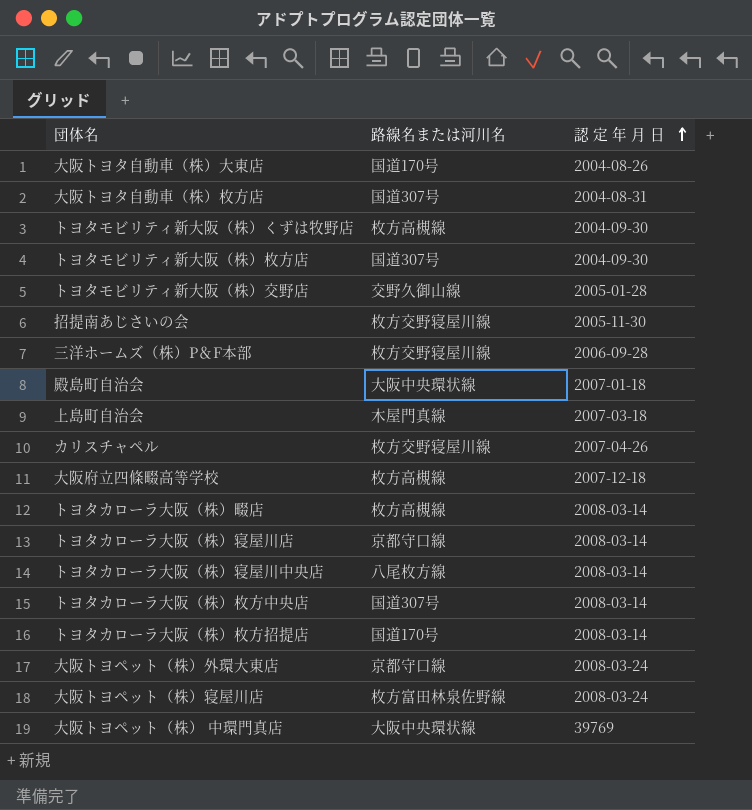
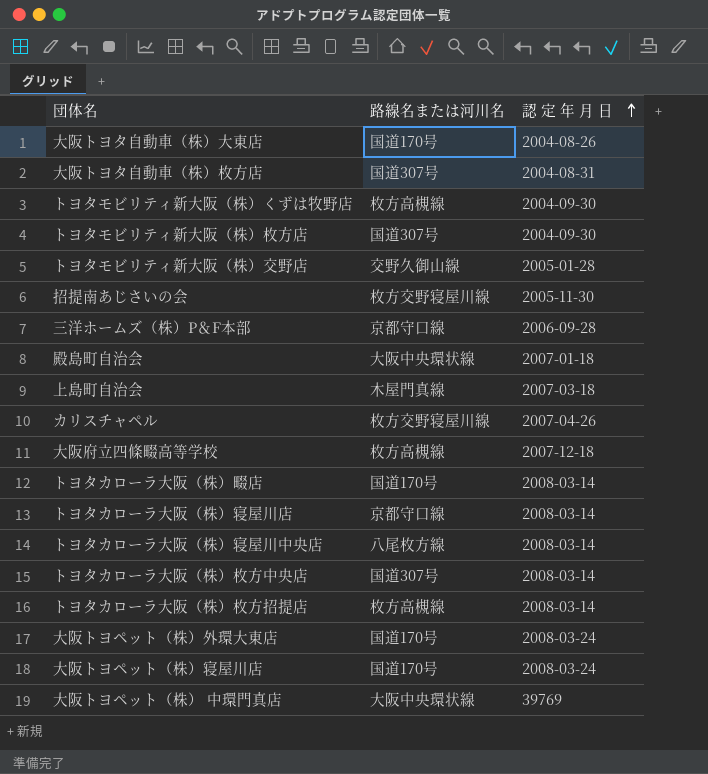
三洋ホームズ（株）P＆F本部 | 路線名または河川名: 枚方交野寝屋川線 -> 京都守口線
トヨタカローラ大阪（株）畷店 | 路線名または河川名: 枚方高槻線 -> 国道170号
トヨタカローラ大阪（株）枚方招提店 | 路線名または河川名: 国道170号 -> 枚方高槻線
大阪トヨペット（株）外環大東店 | 路線名または河川名: 京都守口線 -> 国道170号
大阪トヨペット（株）寝屋川店 | 路線名または河川名: 枚方富田林泉佐野線 -> 国道170号

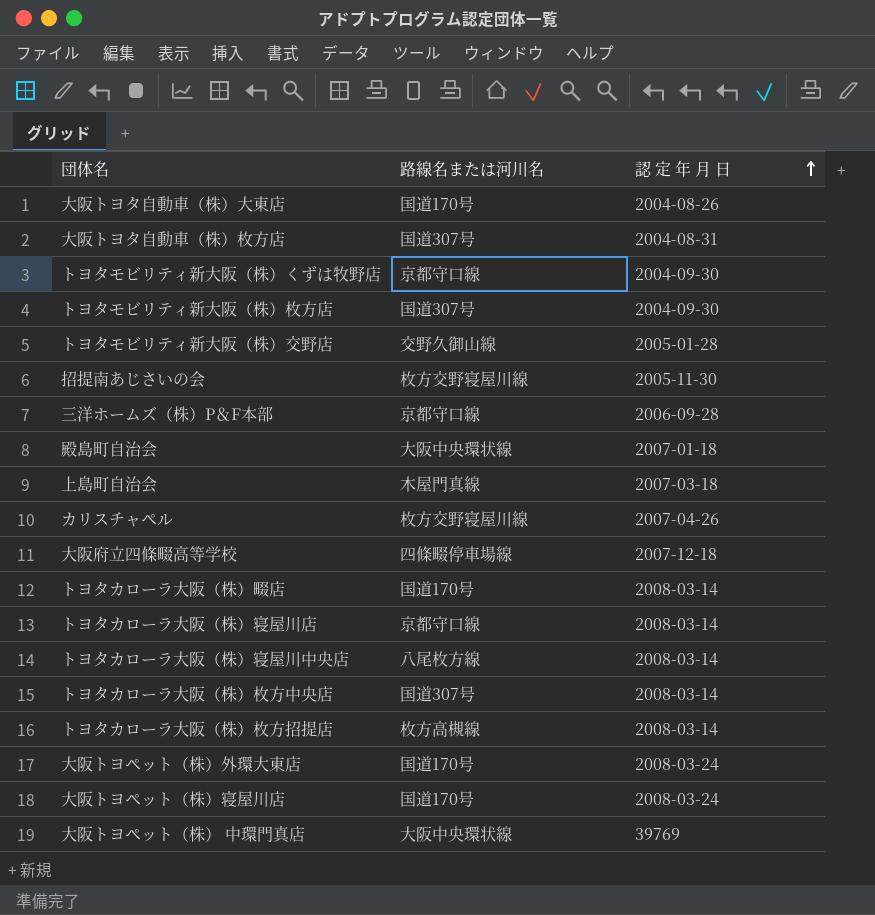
トヨタモビリティ新大阪（株）くずは牧野店 | 路線名または河川名: 枚方高槻線 -> 京都守口線
大阪府立四條畷高等学校 | 路線名または河川名: 枚方高槻線 -> 四條畷停車場線

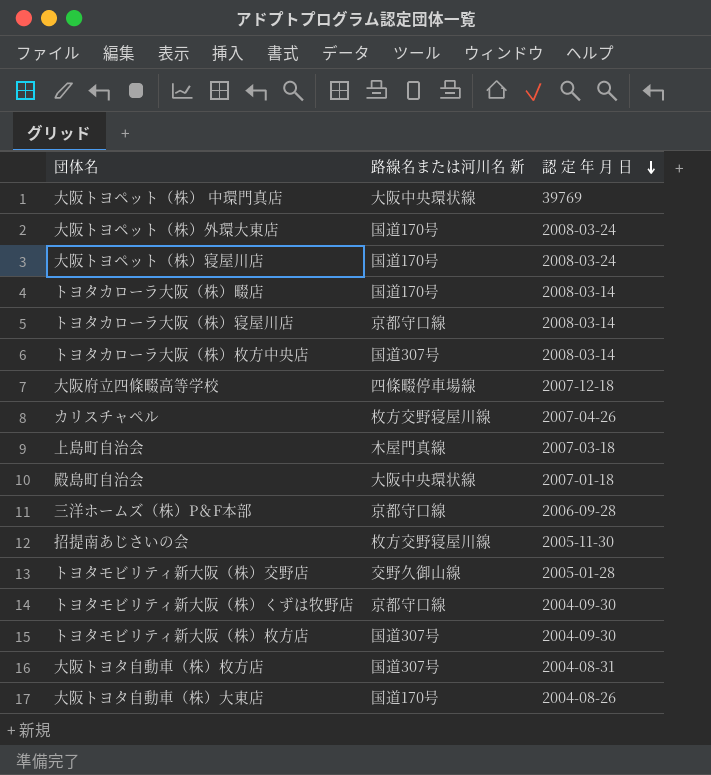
row order: 認 定 年 月 日 ascending -> 認 定 年 月 日 descending
column name: 路線名または河川名 -> 路線名または河川名 新
row トヨタカローラ大阪（株）寝屋川中央店: 八尾枚方線 | 2008-03-14 -> none
row トヨタカローラ大阪（株）枚方招提店: 枚方高槻線 | 2008-03-14 -> none

